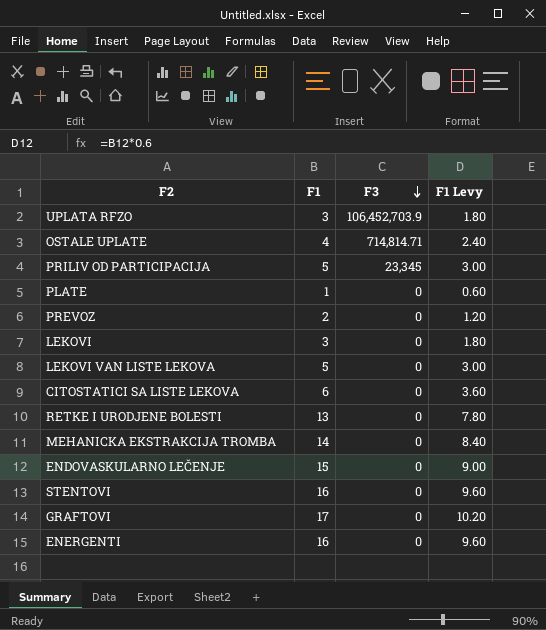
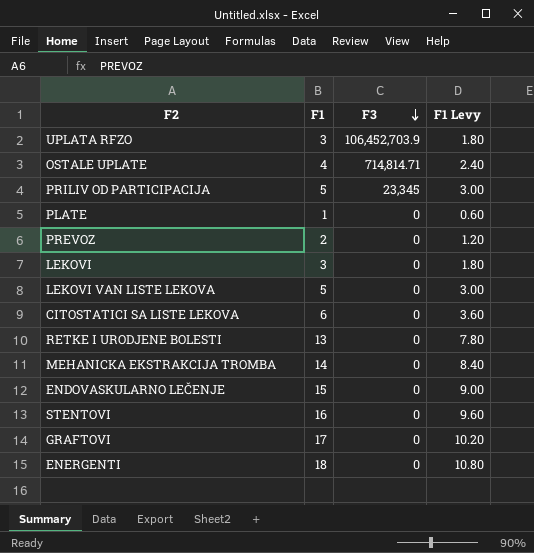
ENERGENTI | F1: 16 -> 18
ENERGENTI | F1 Levy: 9.60 -> 10.80

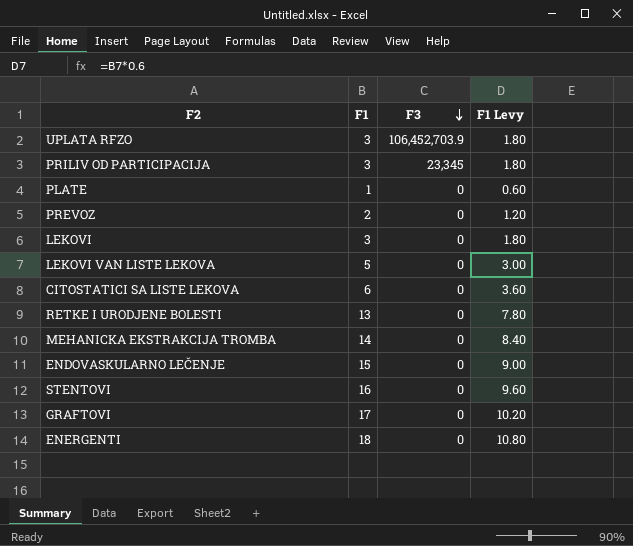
row OSTALE UPLATE: 4 | 714,814.71 | 2.40 -> none
PRILIV OD PARTICIPACIJA | F1: 5 -> 3
PRILIV OD PARTICIPACIJA | F1 Levy: 3.00 -> 1.80

